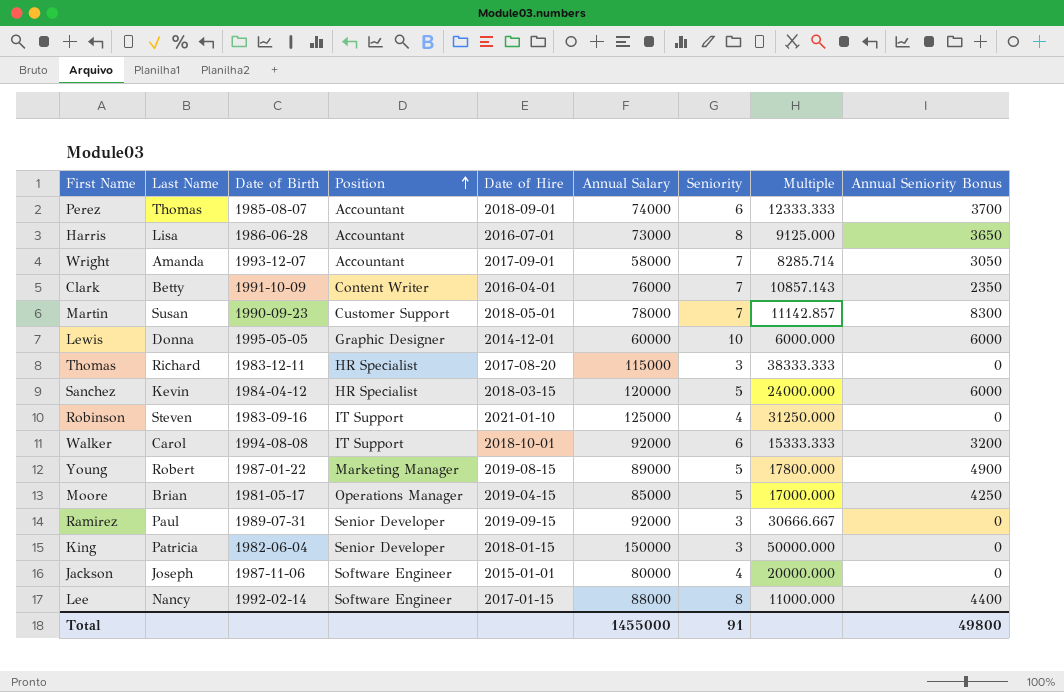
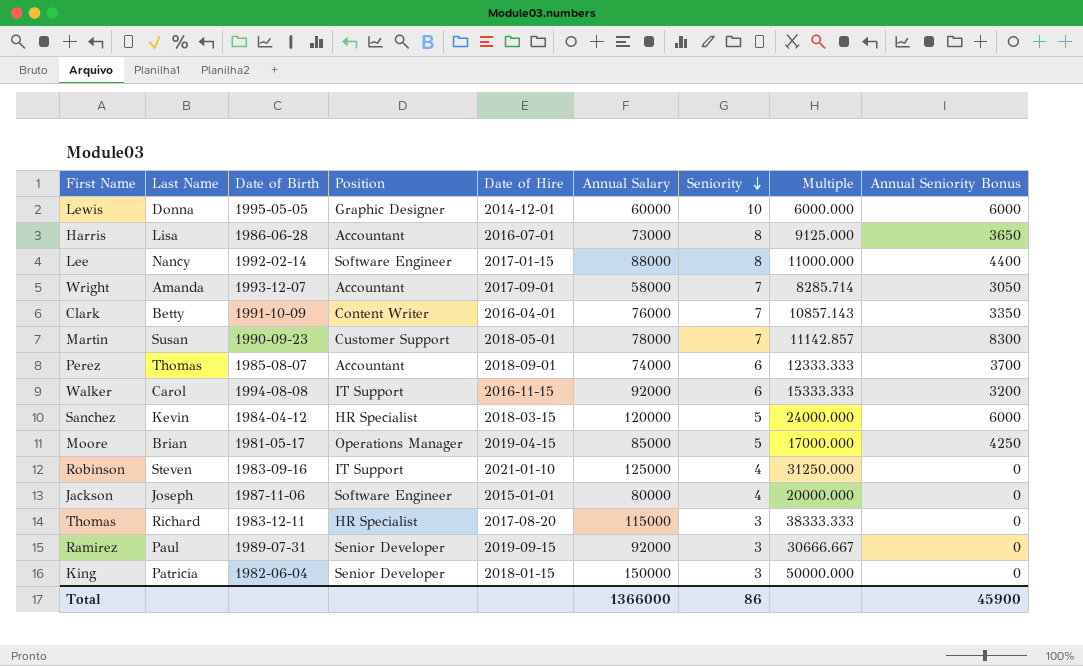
row order: Position ascending -> Seniority descending
row Young: Robert | 1987-01-22 | Marketing Manager | 2019-08-15 | 89000 | 5 | 17800.000 | 4900 -> none
Clark | Annual Seniority Bonus: 2350 -> 3350
Walker | Date of Hire: 2018-10-01 -> 2016-11-15
Total | Annual Salary: 1455000 -> 1366000
Total | Seniority: 91 -> 86
Total | Annual Seniority Bonus: 49800 -> 45900

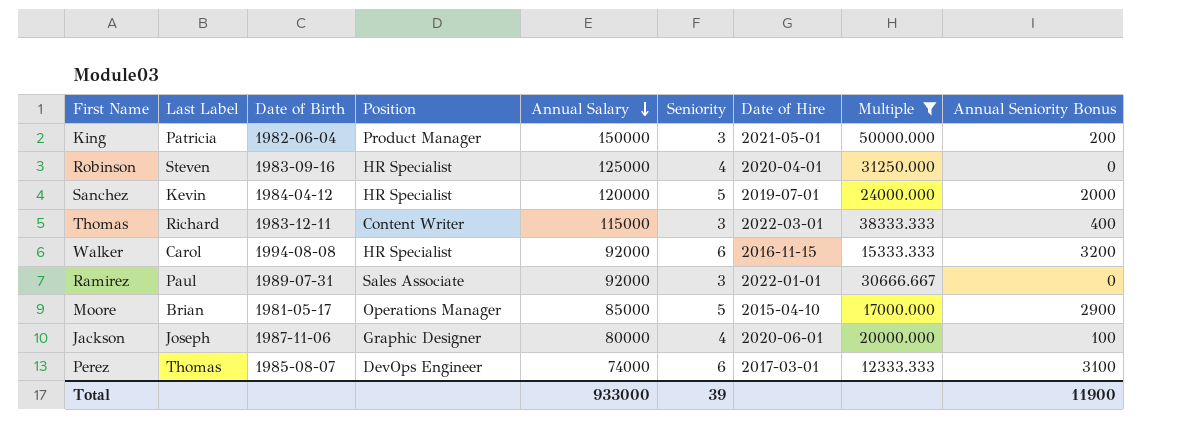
filter: none -> Multiple >= 12333.333
row order: Seniority descending -> Annual Salary descending
column name: Last Name -> Last Label
column Date of Hire | position: 5 -> 7
King | Position: Senior Developer -> Product Manager
King | Date of Hire: 2018-01-15 -> 2021-05-01
King | Annual Seniority Bonus: 0 -> 200
Robinson | Position: IT Support -> HR Specialist
Robinson | Date of Hire: 2021-01-10 -> 2020-04-01
Sanchez | Date of Hire: 2018-03-15 -> 2019-07-01
Sanchez | Annual Seniority Bonus: 6000 -> 2000
Thomas | Position: HR Specialist -> Content Writer
Thomas | Date of Hire: 2017-08-20 -> 2022-03-01
Thomas | Annual Seniority Bonus: 0 -> 400
Walker | Position: IT Support -> HR Specialist
Ramirez | Position: Senior Developer -> Sales Associate
Ramirez | Date of Hire: 2019-09-15 -> 2022-01-01
Moore | Date of Hire: 2019-04-15 -> 2015-04-10
Moore | Annual Seniority Bonus: 4250 -> 2900
Jackson | Position: Software Engineer -> Graphic Designer
Jackson | Date of Hire: 2015-01-01 -> 2020-06-01
Jackson | Annual Seniority Bonus: 0 -> 100
Perez | Position: Accountant -> DevOps Engineer
Perez | Date of Hire: 2018-09-01 -> 2017-03-01
Perez | Annual Seniority Bonus: 3700 -> 3100
Total | Annual Salary: 1366000 -> 933000
Total | Seniority: 86 -> 39
Total | Annual Seniority Bonus: 45900 -> 11900

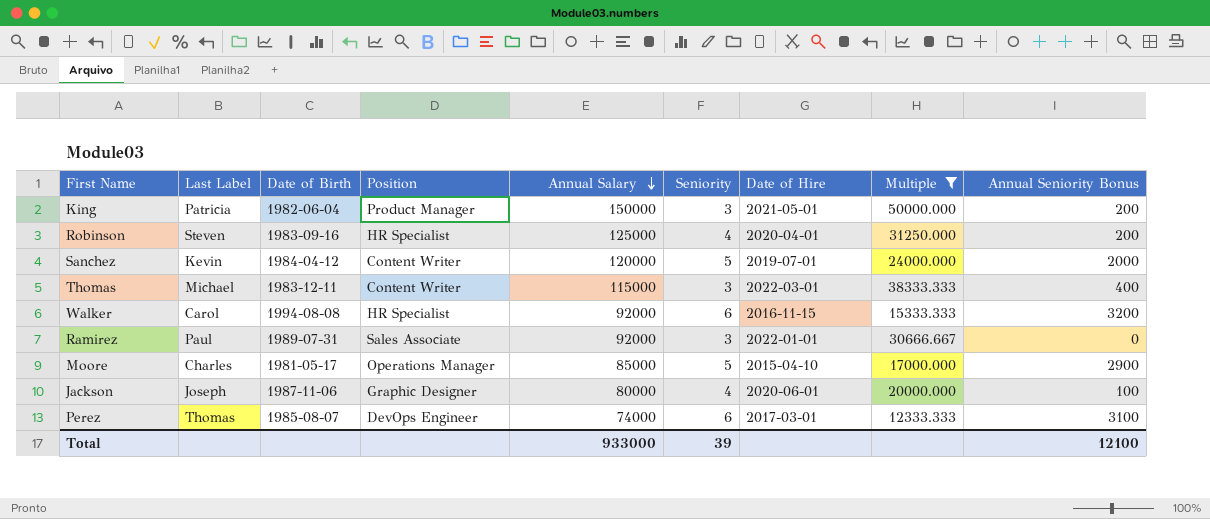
Robinson | Annual Seniority Bonus: 0 -> 200
Sanchez | Position: HR Specialist -> Content Writer
Thomas | Last Label: Richard -> Michael
Moore | Last Label: Brian -> Charles
Total | Annual Seniority Bonus: 11900 -> 12100

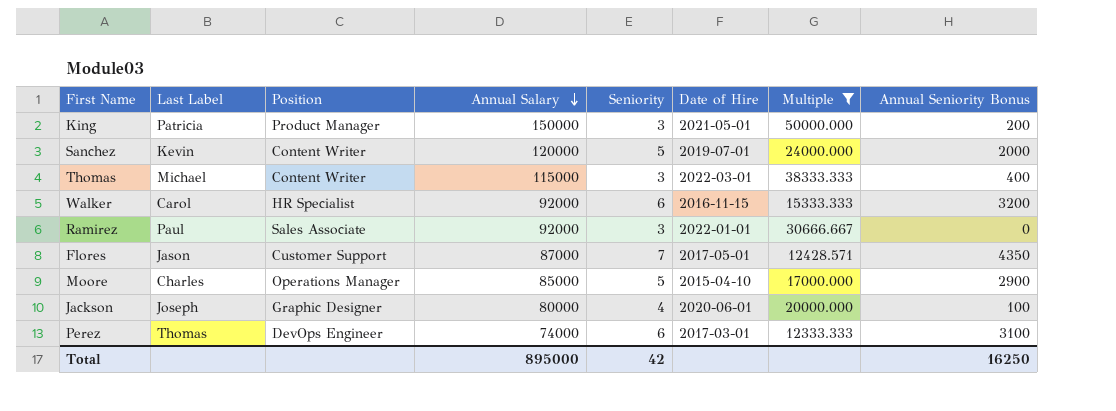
column Date of Birth | position: 3 -> none
row Robinson: Steven | 1983-09-16 | HR Specialist | 125000 | 4 | 2020-04-01 | 31250.000 | 200 -> none
row Flores: none -> Jason | Customer Support | 87000 | 7 | 2017-05-01 | 12428.571 | 4350
Total | Annual Salary: 933000 -> 895000
Total | Seniority: 39 -> 42
Total | Annual Seniority Bonus: 12100 -> 16250

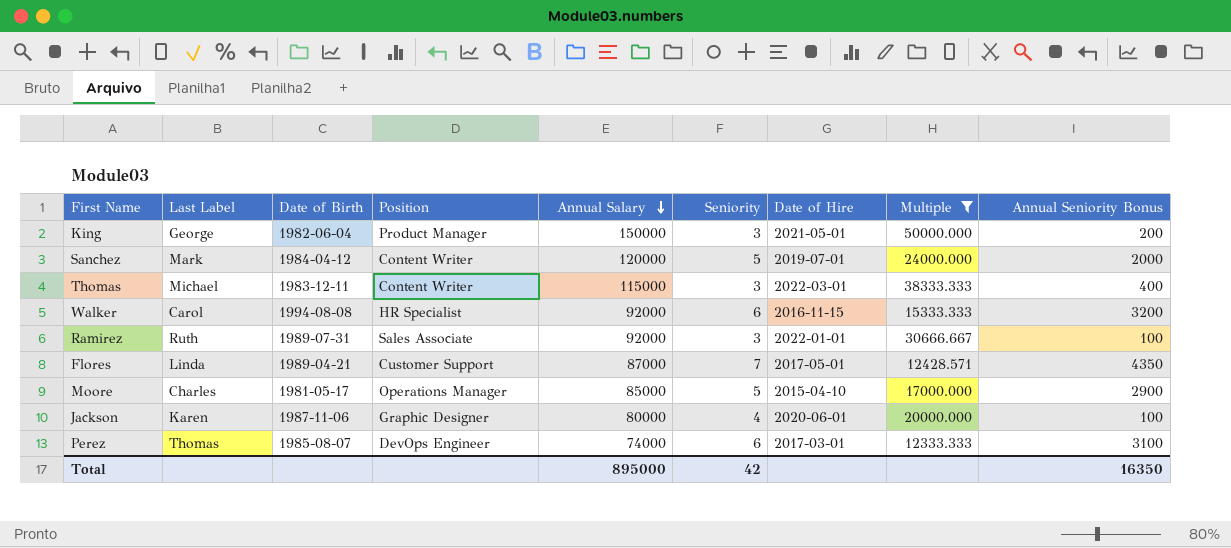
column Date of Birth | position: none -> 3
King | Last Label: Patricia -> George
Sanchez | Last Label: Kevin -> Mark
Ramirez | Last Label: Paul -> Ruth
Ramirez | Annual Seniority Bonus: 0 -> 100
Flores | Last Label: Jason -> Linda
Jackson | Last Label: Joseph -> Karen
Total | Annual Seniority Bonus: 16250 -> 16350

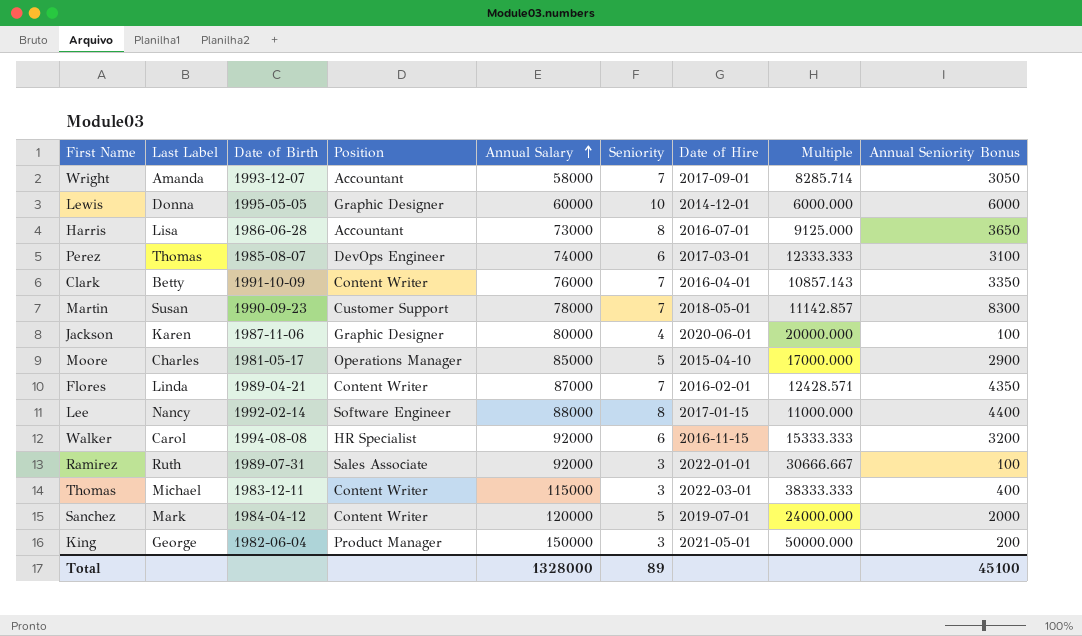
filter: Multiple >= 12333.333 -> none
row order: Annual Salary descending -> Annual Salary ascending
Flores | Position: Customer Support -> Content Writer
Flores | Date of Hire: 2017-05-01 -> 2016-02-01
Total | Annual Salary: 895000 -> 1328000
Total | Seniority: 42 -> 89
Total | Annual Seniority Bonus: 16350 -> 45100

